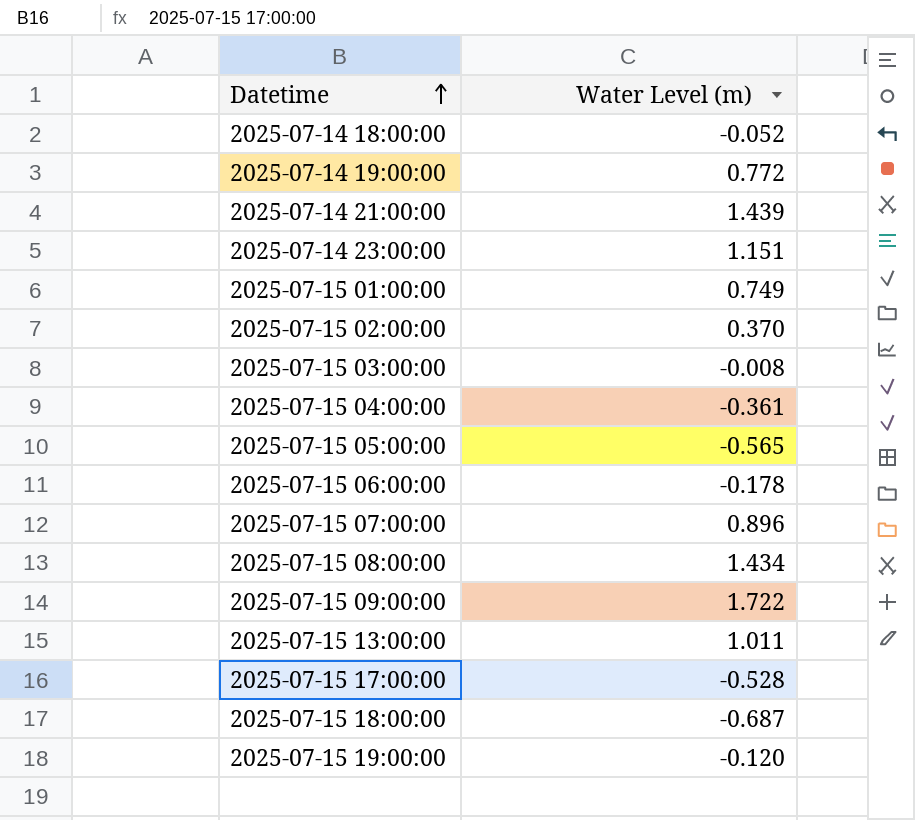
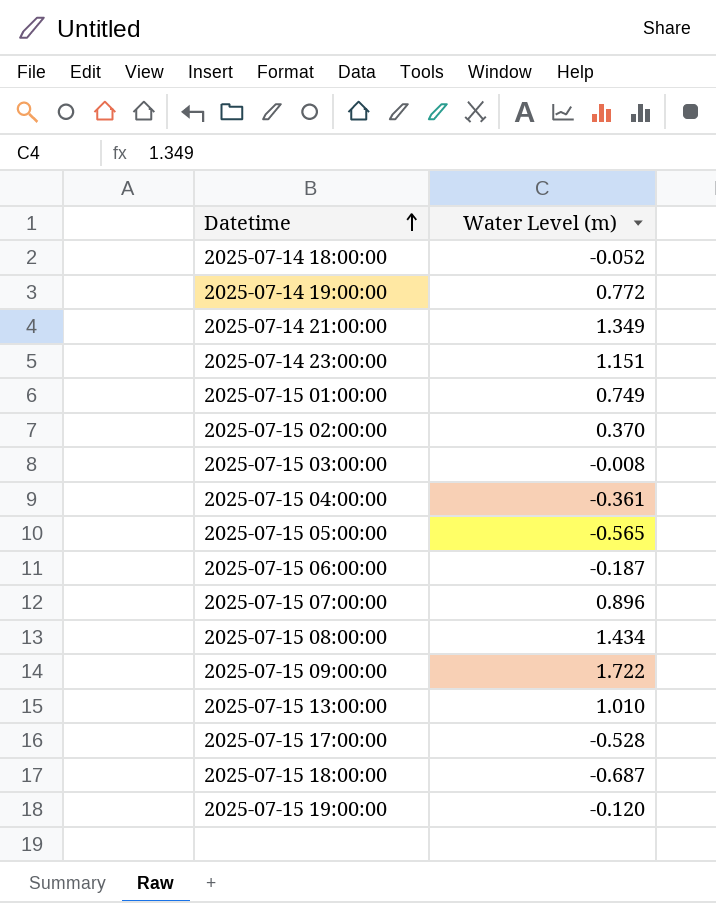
2025-07-14 21:00:00 | Water Level (m): 1.439 -> 1.349
2025-07-15 06:00:00 | Water Level (m): -0.178 -> -0.187
2025-07-15 13:00:00 | Water Level (m): 1.011 -> 1.010

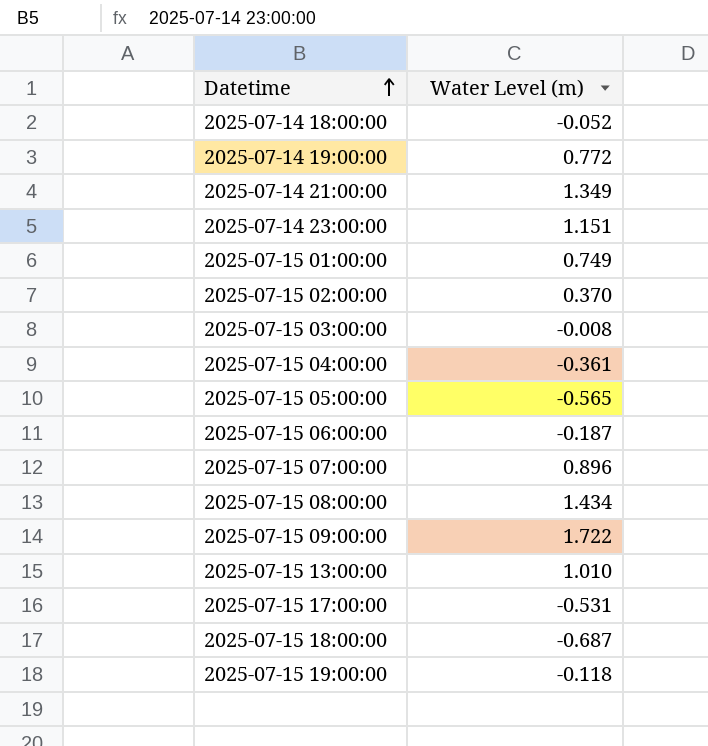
2025-07-15 17:00:00 | Water Level (m): -0.528 -> -0.531
2025-07-15 19:00:00 | Water Level (m): -0.120 -> -0.118

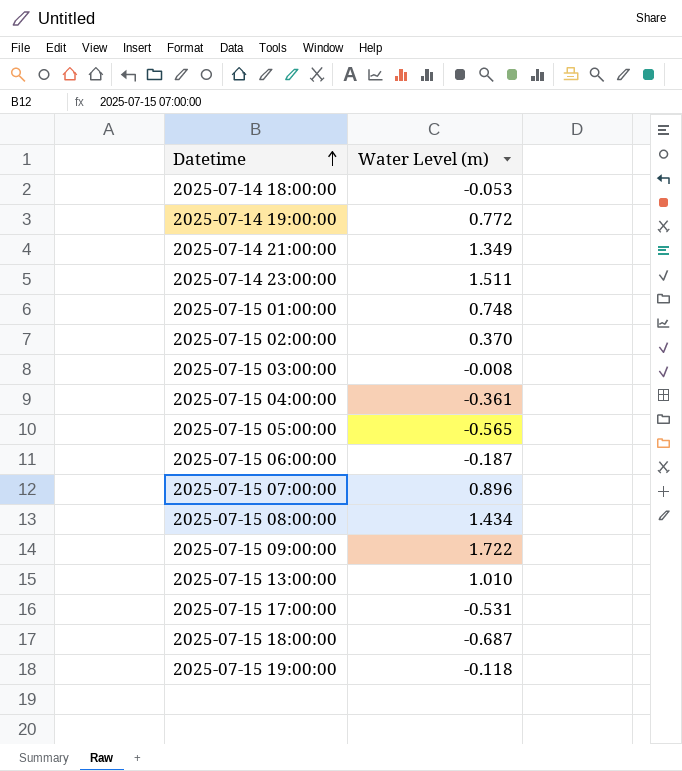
2025-07-14 18:00:00 | Water Level (m): -0.052 -> -0.053
2025-07-14 23:00:00 | Water Level (m): 1.151 -> 1.511
2025-07-15 01:00:00 | Water Level (m): 0.749 -> 0.748

